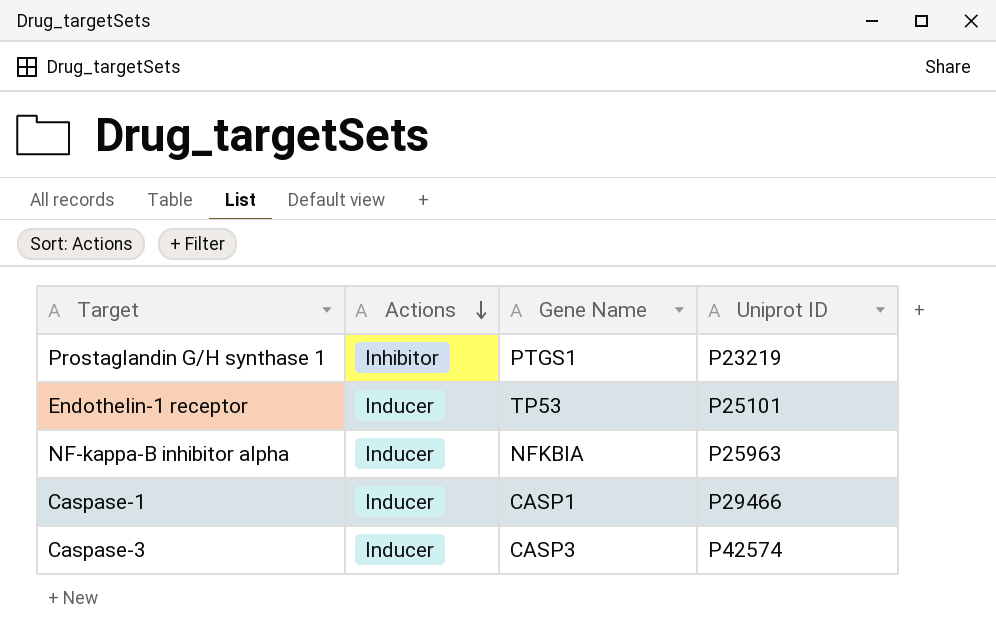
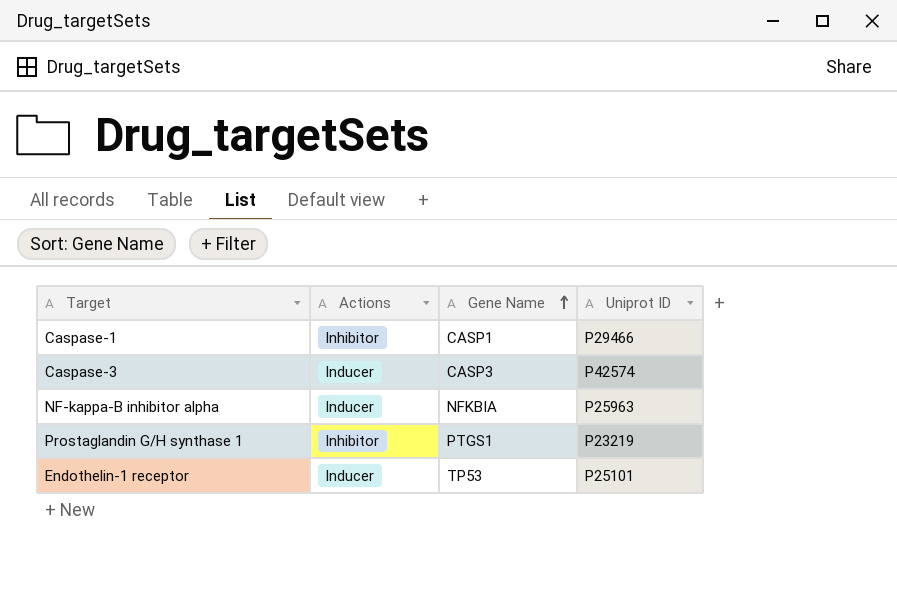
row order: Actions descending -> Gene Name ascending
Caspase-1 | Actions: Inducer -> Inhibitor

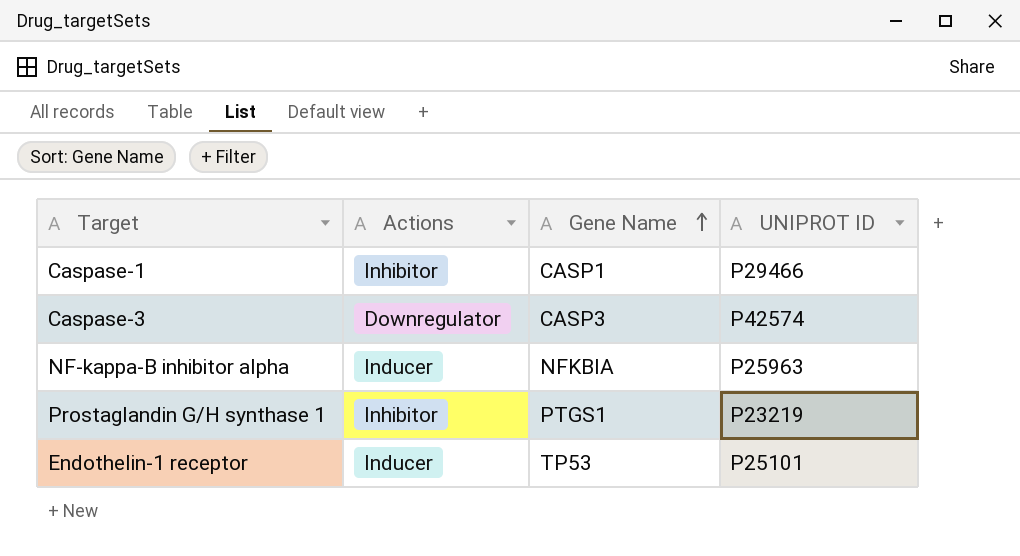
column name: Uniprot ID -> UNIPROT ID
Caspase-3 | Actions: Inducer -> Downregulator

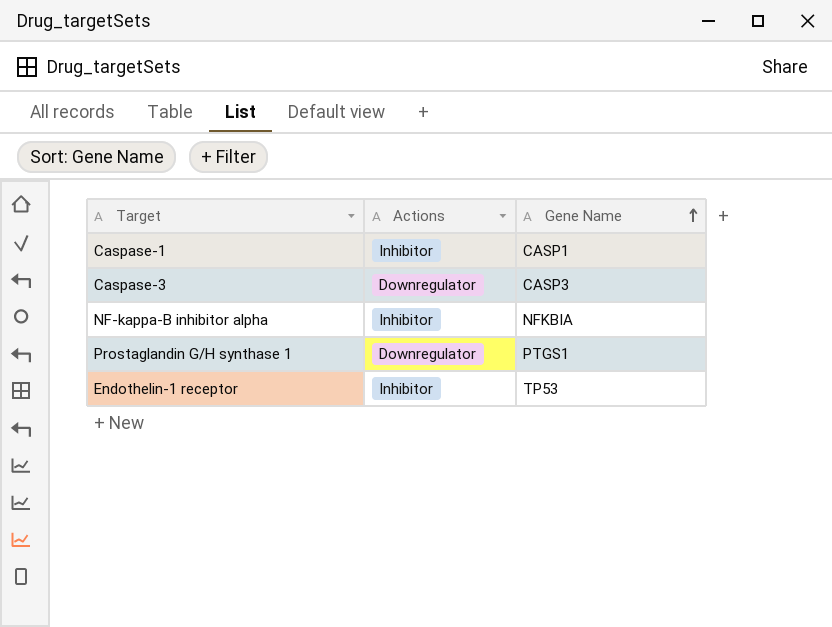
column UNIPROT ID | position: 4 -> none
NF-kappa-B inhibitor alpha | Actions: Inducer -> Inhibitor
Prostaglandin G/H synthase 1 | Actions: Inhibitor -> Downregulator
Endothelin-1 receptor | Actions: Inducer -> Inhibitor

